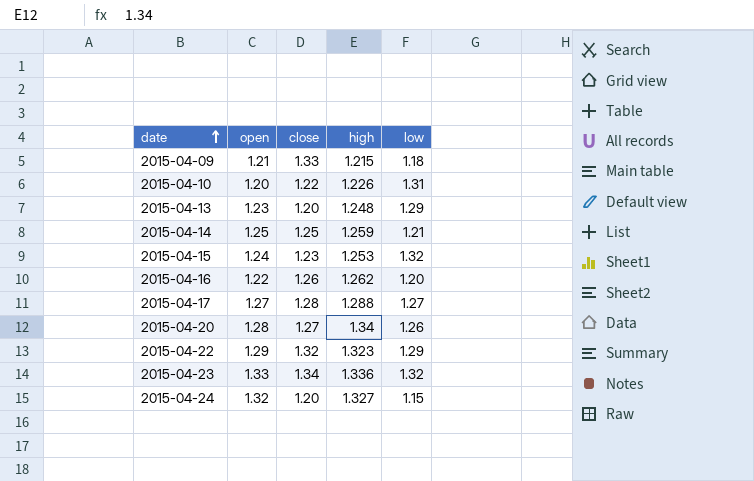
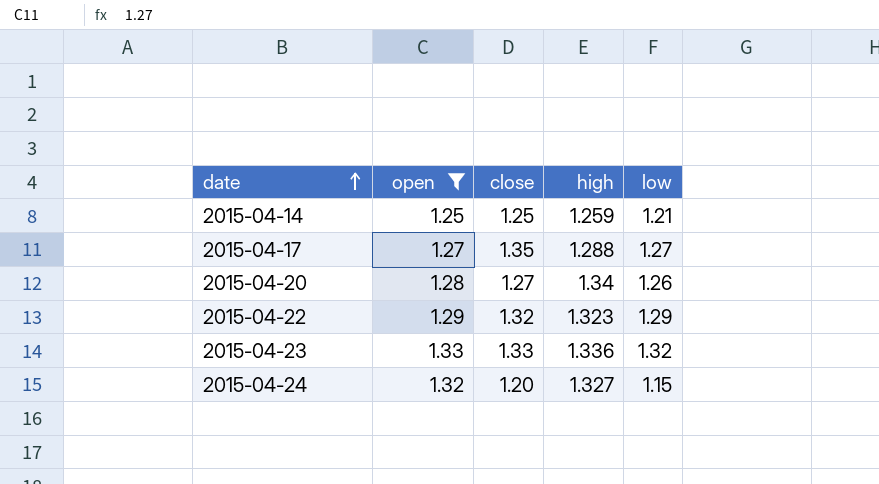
filter: none -> open >= 1.25
2015-04-17 | close: 1.28 -> 1.35
2015-04-23 | close: 1.34 -> 1.33

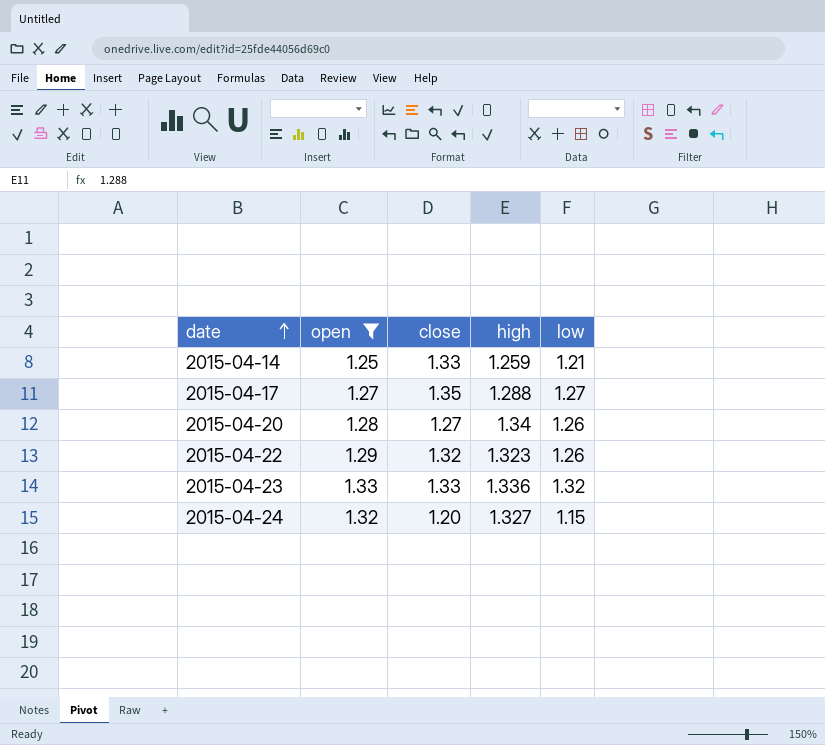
2015-04-14 | close: 1.25 -> 1.33
2015-04-22 | low: 1.29 -> 1.26

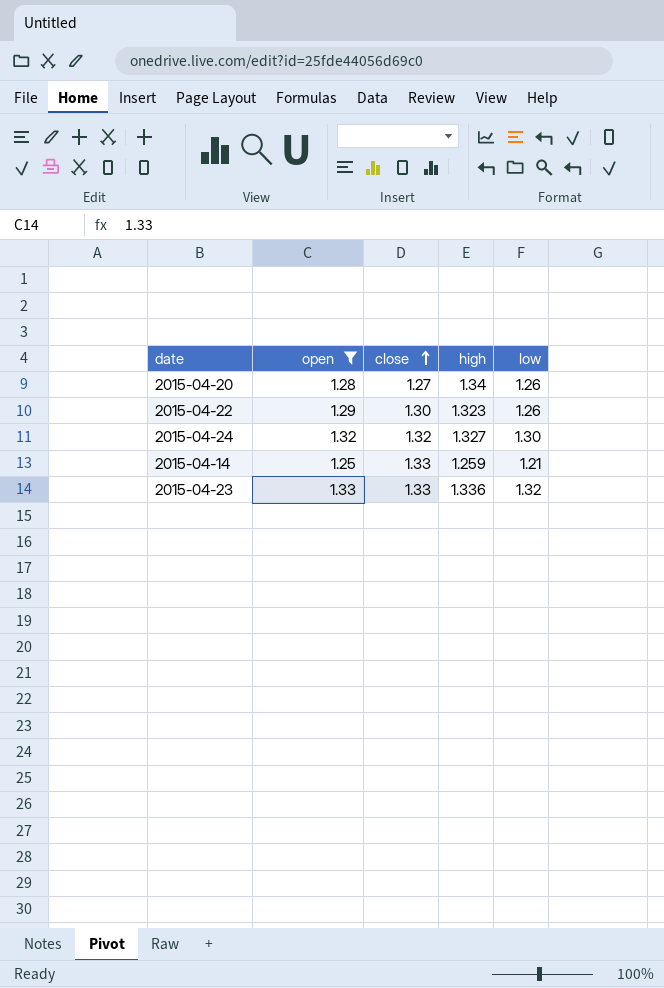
row order: date ascending -> close ascending
row 2015-04-17: 1.27 | 1.35 | 1.288 | 1.27 -> none
2015-04-22 | close: 1.32 -> 1.30
2015-04-24 | close: 1.20 -> 1.32
2015-04-24 | low: 1.15 -> 1.30

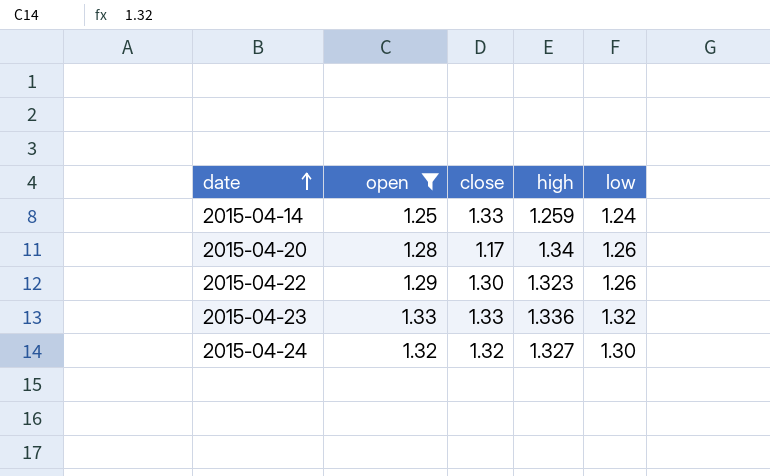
row order: close ascending -> date ascending
2015-04-14 | low: 1.21 -> 1.24
2015-04-20 | close: 1.27 -> 1.17

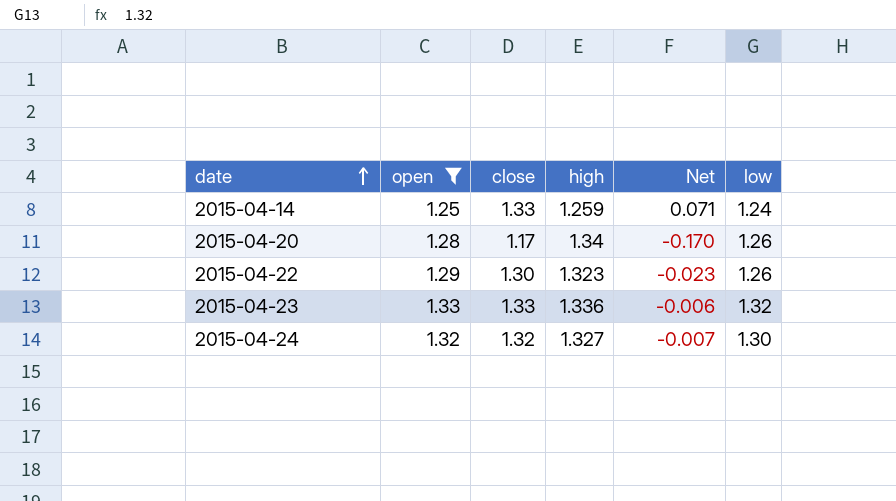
column Net | formula: none -> [close] - [high]

